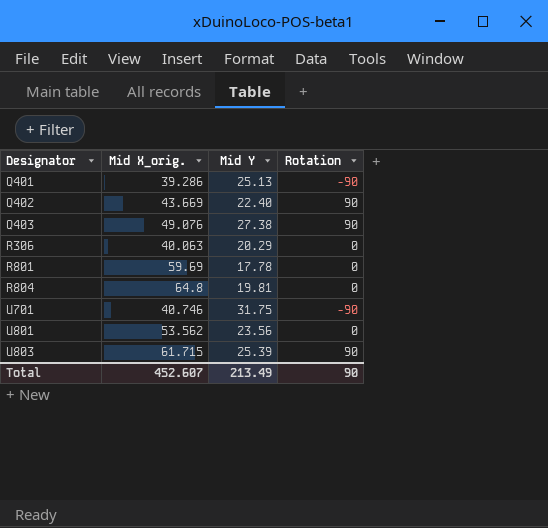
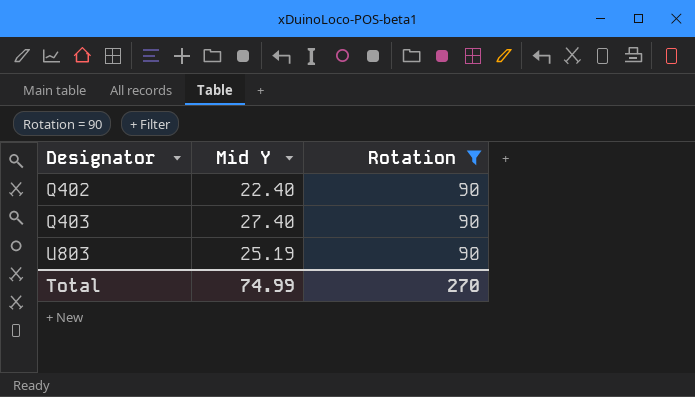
filter: none -> Rotation = 90
column Mid X_orig. | position: 2 -> none
Q403 | Mid Y: 27.38 -> 27.40
U803 | Mid Y: 25.39 -> 25.19
Total | Mid Y: 213.49 -> 74.99
Total | Rotation: 90 -> 270

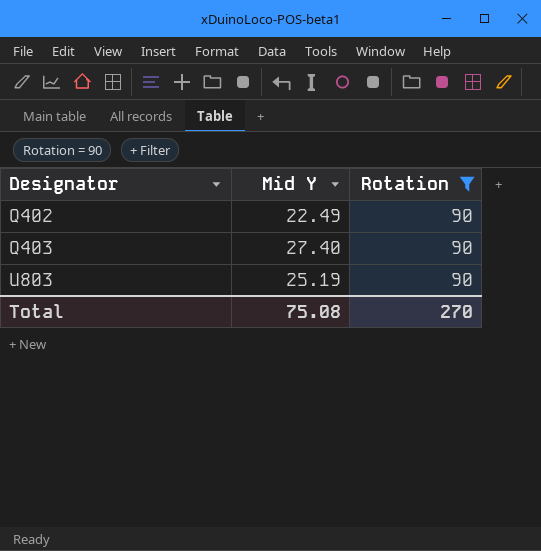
Q402 | Mid Y: 22.40 -> 22.49
Total | Mid Y: 74.99 -> 75.08

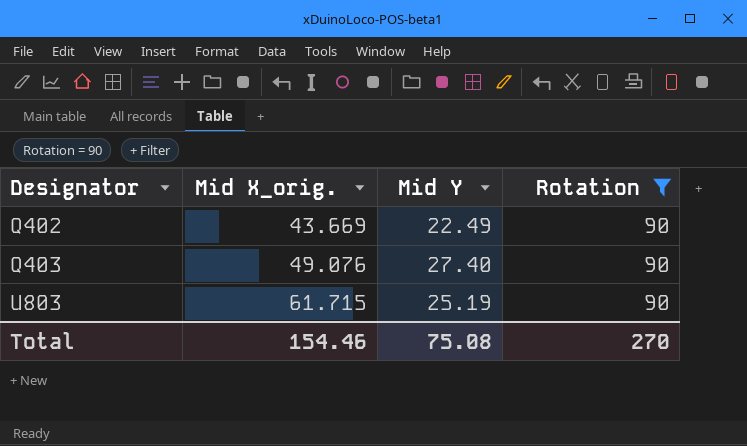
column Mid X_orig. | position: none -> 2

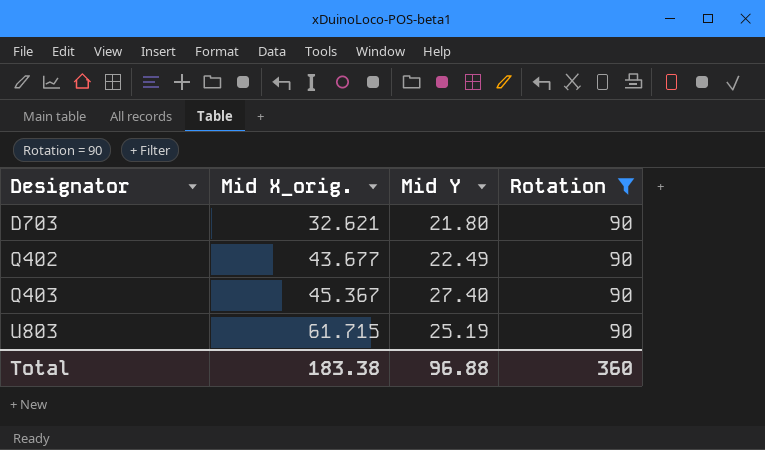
row D703: none -> 32.621 | 21.80 | 90
Q402 | Mid X_orig.: 43.669 -> 43.677
Q403 | Mid X_orig.: 49.076 -> 45.367
Total | Mid X_orig.: 154.46 -> 183.38
Total | Mid Y: 75.08 -> 96.88
Total | Rotation: 270 -> 360

